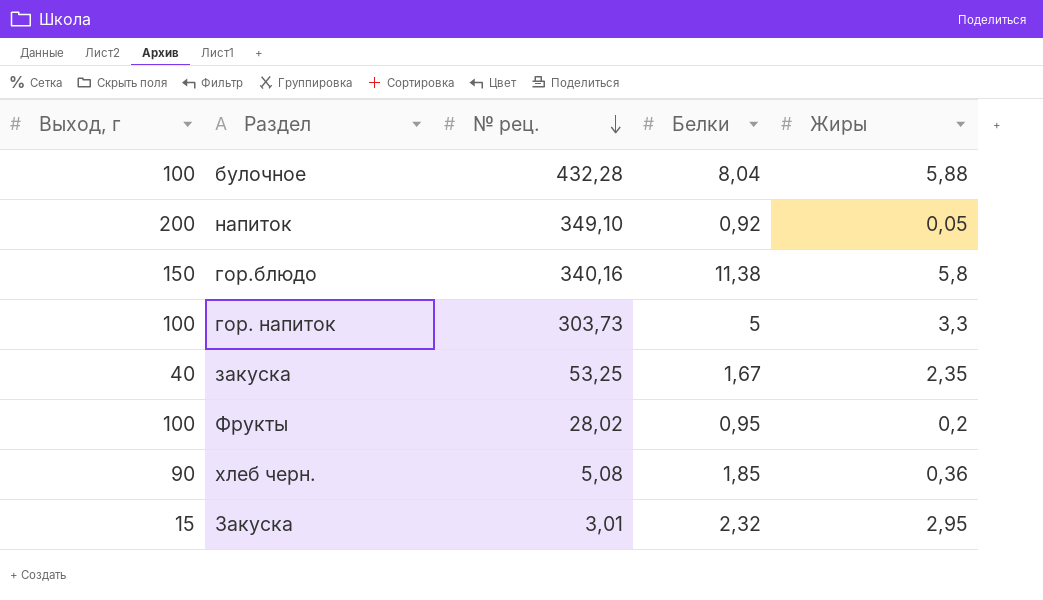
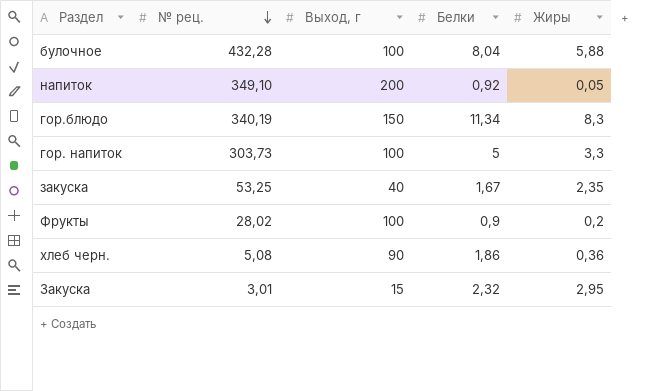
column Выход, г | position: 1 -> 3
гор.блюдо | № рец.: 340,16 -> 340,19
гор.блюдо | Белки: 11,38 -> 11,34
гор.блюдо | Жиры: 5,8 -> 8,3
Фрукты | Белки: 0,95 -> 0,9
хлеб черн. | Белки: 1,85 -> 1,86

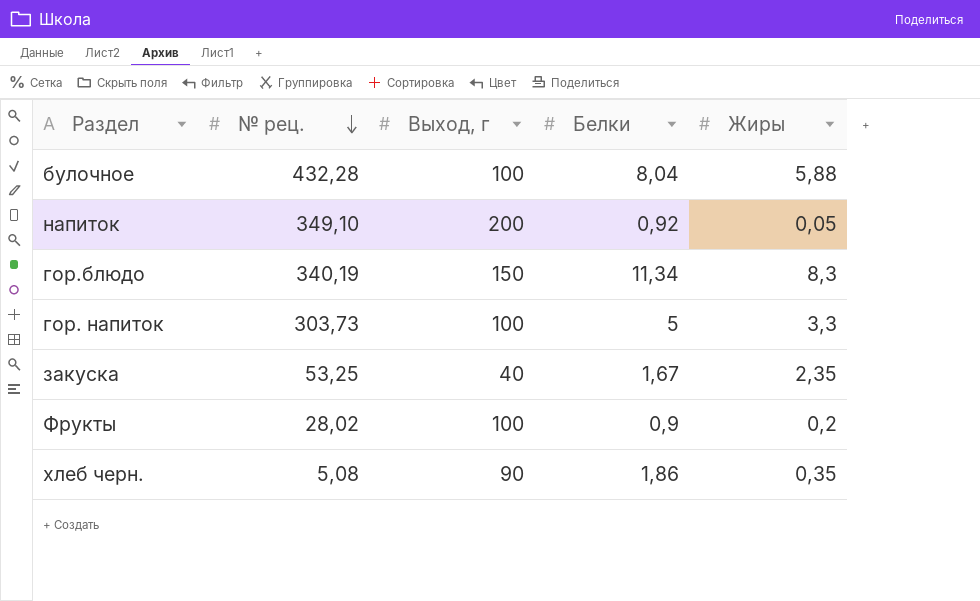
row Закуска: 3,01 | 15 | 2,32 | 2,95 -> none
хлеб черн. | Жиры: 0,36 -> 0,35

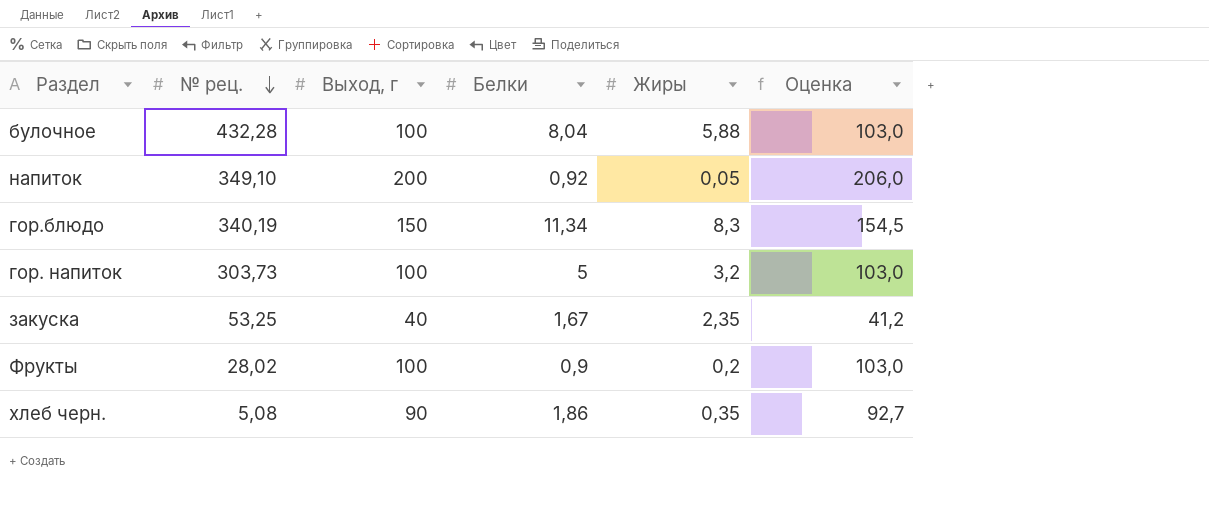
column Оценка | formula: none -> [Выход, г] * 1,03
гор. напиток | Жиры: 3,3 -> 3,2

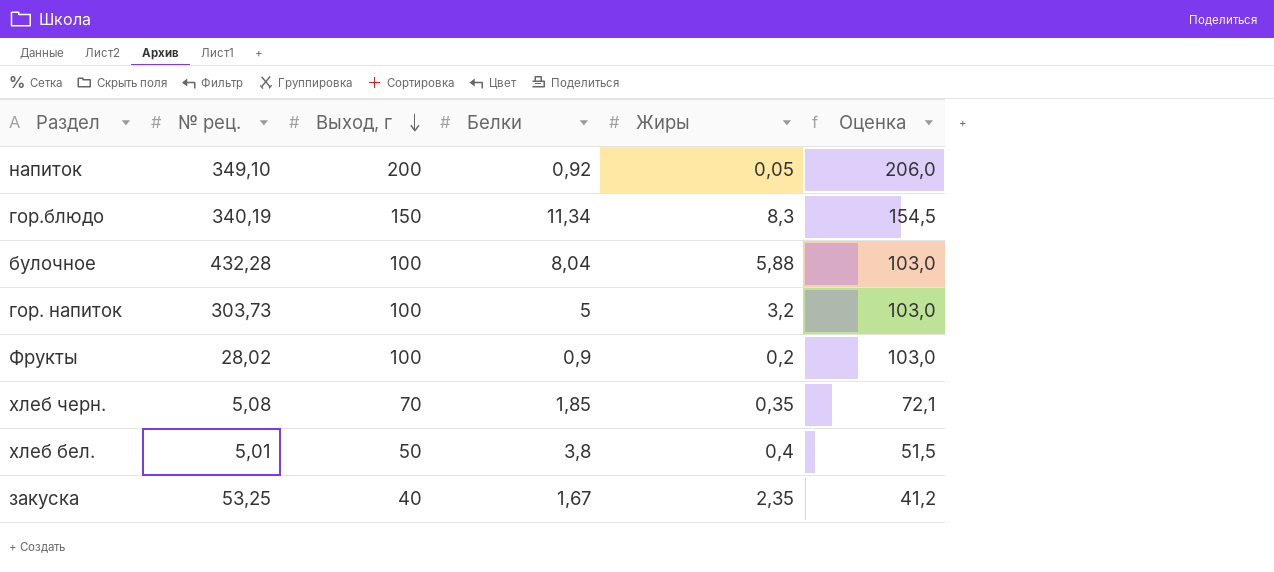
row order: № рец. descending -> Выход, г descending
хлеб черн. | Выход, г: 90 -> 70
хлеб черн. | Белки: 1,86 -> 1,85
хлеб черн. | Оценка: 92,7 -> 72,1
row хлеб бел.: none -> 5,01 | 50 | 3,8 | 0,4 | 51,5

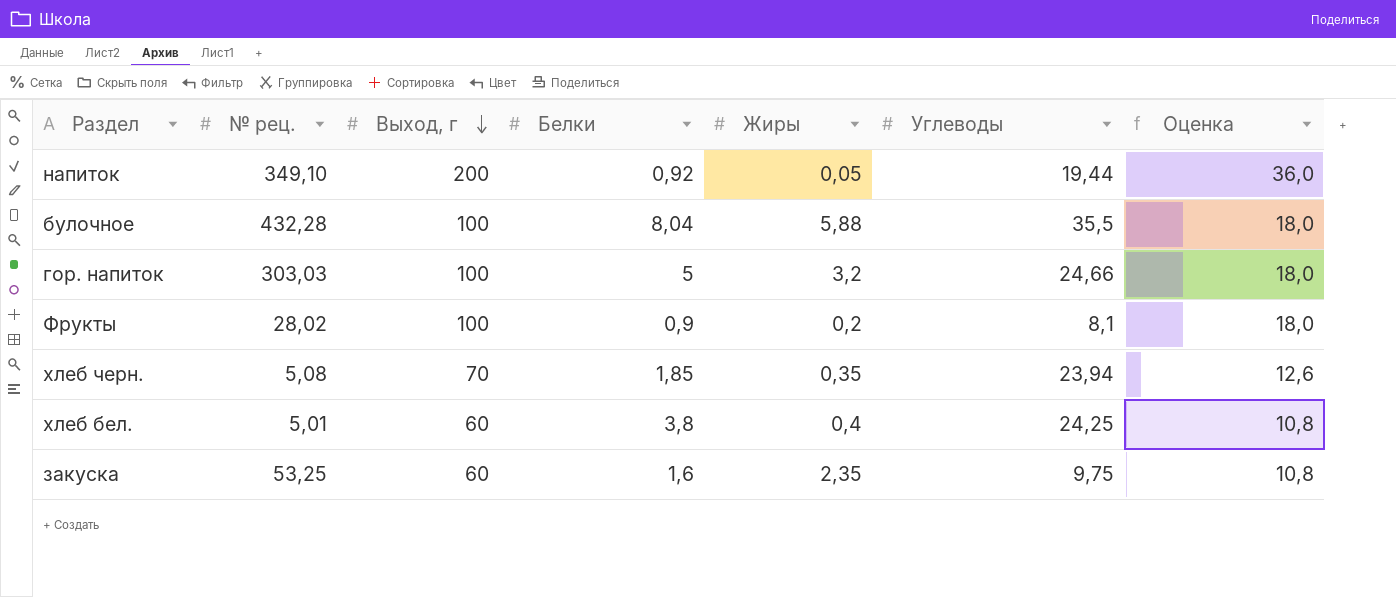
column Углеводы | position: none -> 6
column Оценка | formula: [Выход, г] * 1,03 -> [Выход, г] * 0,18
row гор.блюдо: 340,19 | 150 | 11,34 | 8,3 | 154,5 -> none
гор. напиток | № рец.: 303,73 -> 303,03
хлеб бел. | Выход, г: 50 -> 60
закуска | Выход, г: 40 -> 60
закуска | Белки: 1,67 -> 1,6

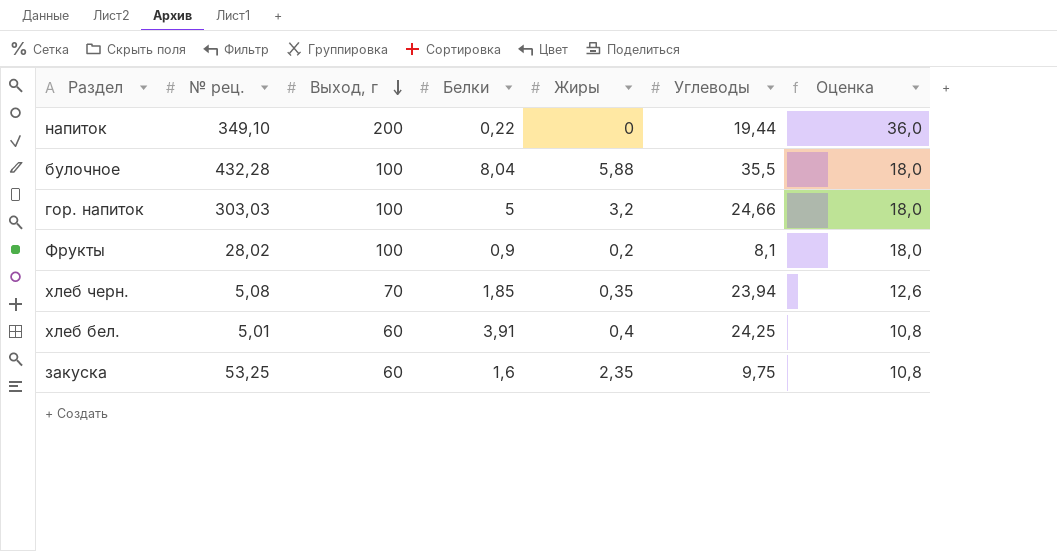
напиток | Белки: 0,92 -> 0,22
напиток | Жиры: 0,05 -> 0
хлеб бел. | Белки: 3,8 -> 3,91

